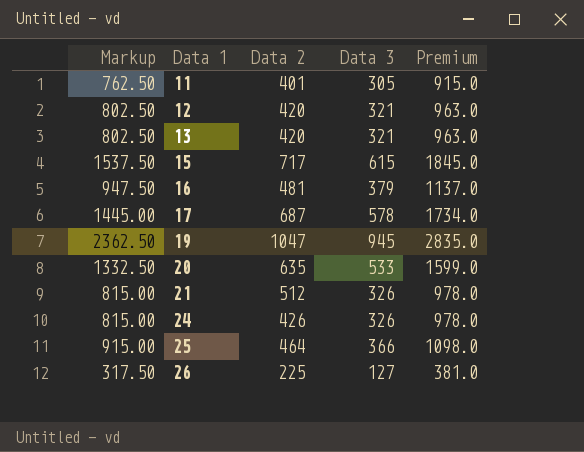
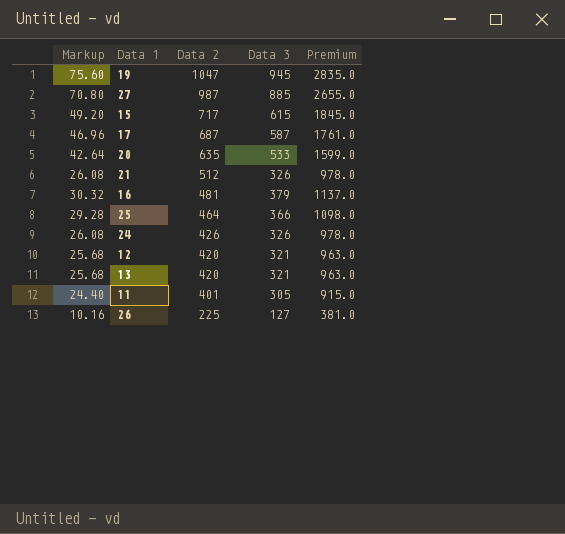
row order: Data 1 ascending -> Data 2 descending
column Markup | formula: [Data 3] * 2.5 -> [Data 3] * 0.08
row 27: none -> 70.80 | 987 | 885 | 2655.0
17 | Data 3: 578 -> 587
17 | Premium: 1734.0 -> 1761.0

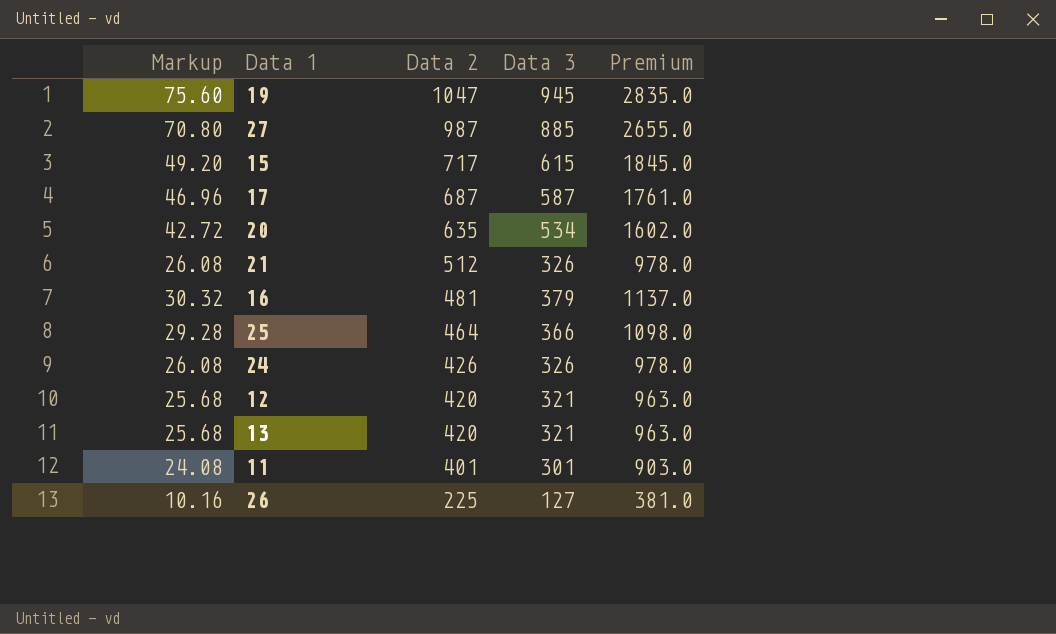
20 | Markup: 42.64 -> 42.72
20 | Data 3: 533 -> 534
20 | Premium: 1599.0 -> 1602.0
11 | Markup: 24.40 -> 24.08
11 | Data 3: 305 -> 301
11 | Premium: 915.0 -> 903.0

